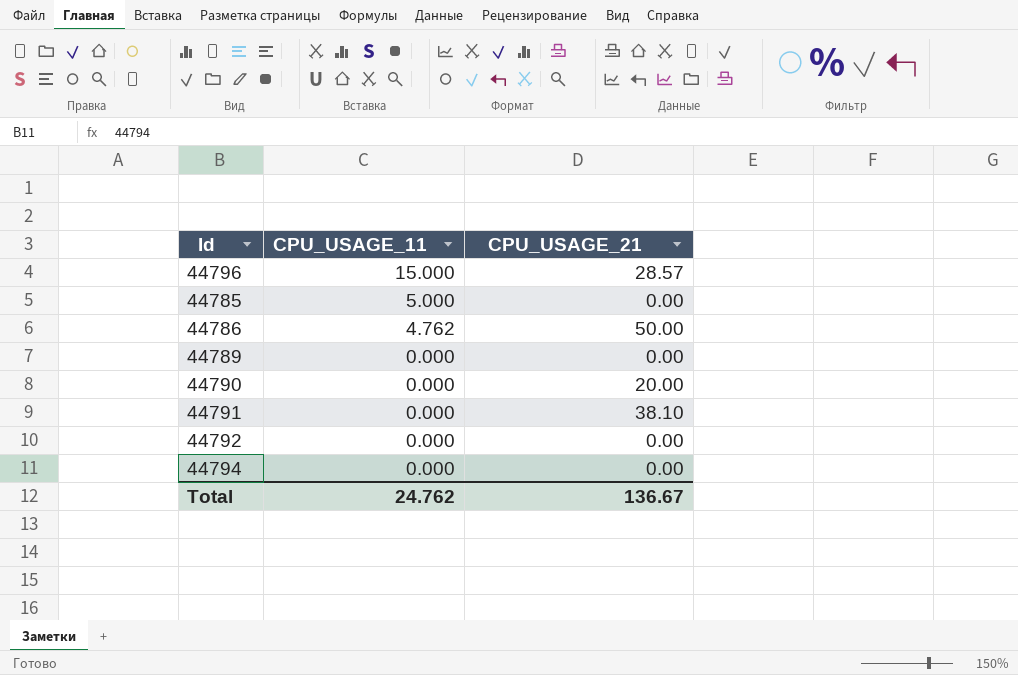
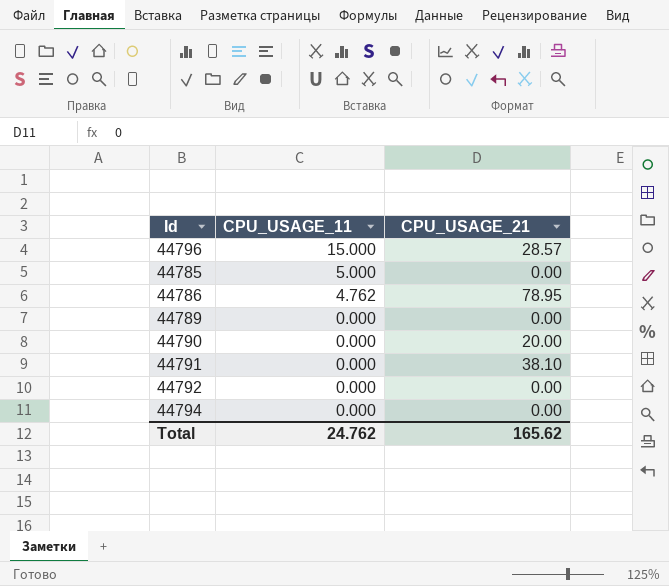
44786 | CPU_USAGE_21: 50.00 -> 78.95
Total | CPU_USAGE_21: 136.67 -> 165.62

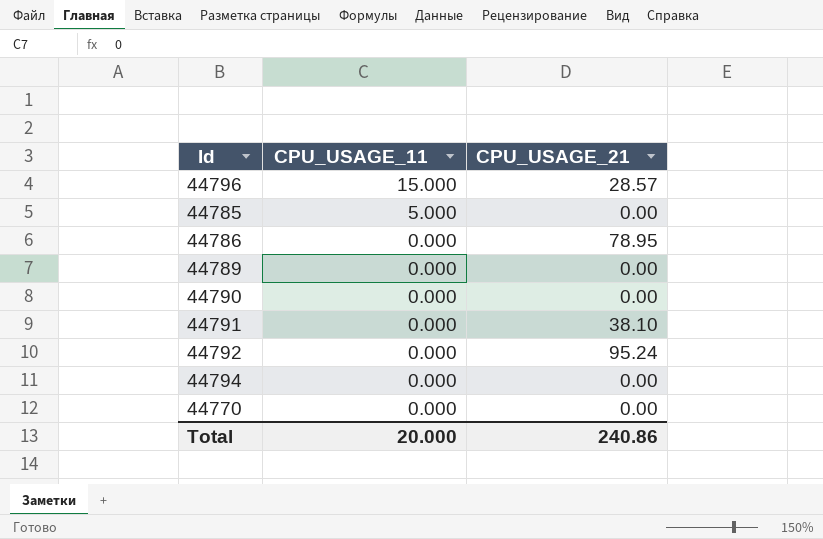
44786 | CPU_USAGE_11: 4.762 -> 0.000
44790 | CPU_USAGE_21: 20.00 -> 0.00
44792 | CPU_USAGE_21: 0.00 -> 95.24
row 44770: none -> 0.000 | 0.00
Total | CPU_USAGE_11: 24.762 -> 20.000
Total | CPU_USAGE_21: 165.62 -> 240.86

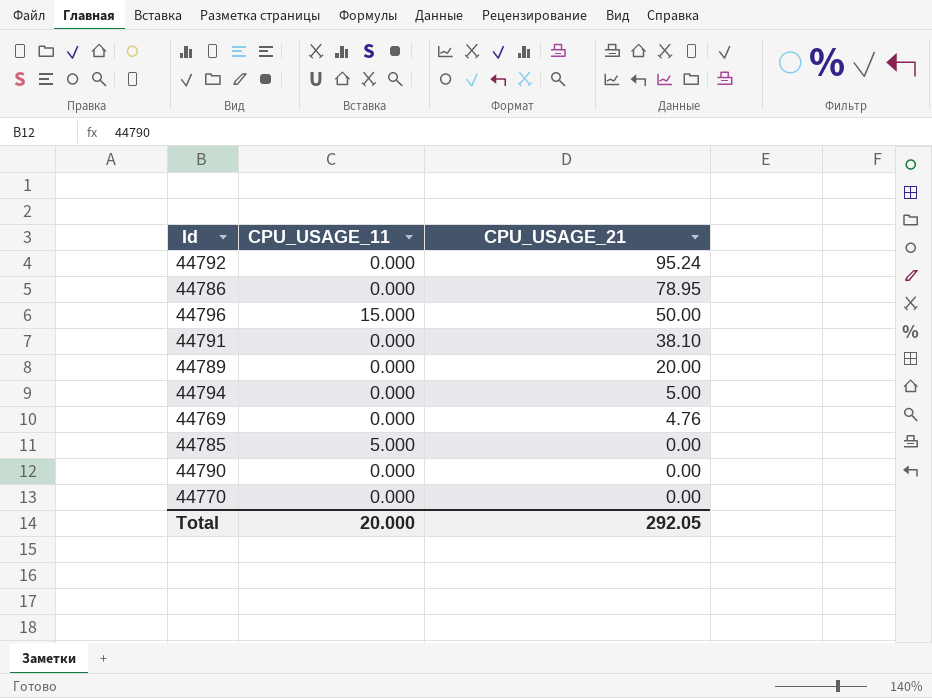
row order: CPU_USAGE_11 descending -> CPU_USAGE_21 descending
44796 | CPU_USAGE_21: 28.57 -> 50.00
44789 | CPU_USAGE_21: 0.00 -> 20.00
44794 | CPU_USAGE_21: 0.00 -> 5.00
row 44769: none -> 0.000 | 4.76
Total | CPU_USAGE_21: 240.86 -> 292.05

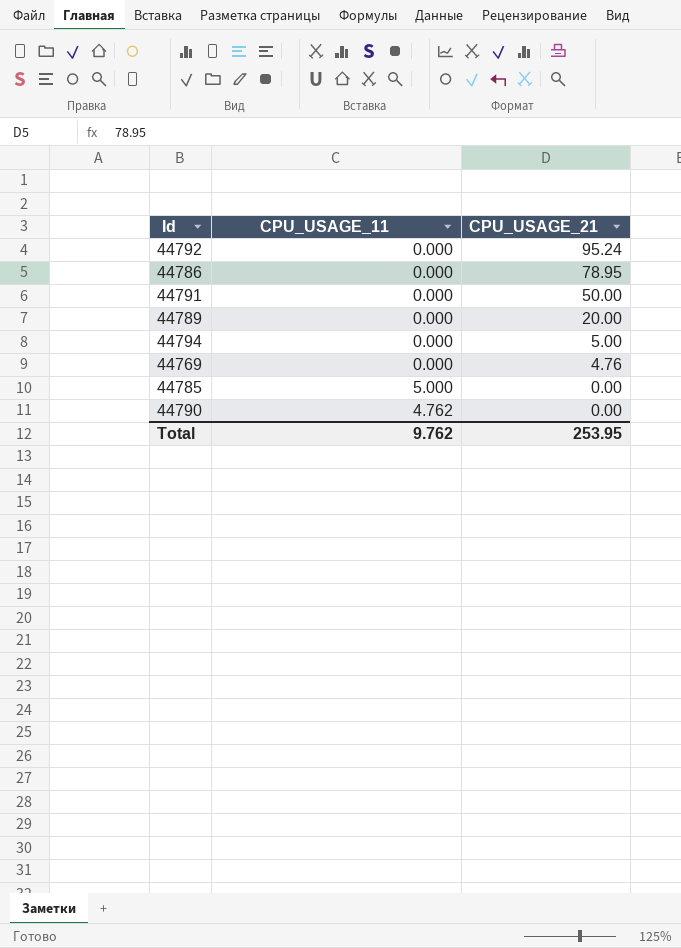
row 44796: 15.000 | 50.00 -> none
row 44770: 0.000 | 0.00 -> none
44791 | CPU_USAGE_21: 38.10 -> 50.00
44790 | CPU_USAGE_11: 0.000 -> 4.762
Total | CPU_USAGE_11: 20.000 -> 9.762
Total | CPU_USAGE_21: 292.05 -> 253.95

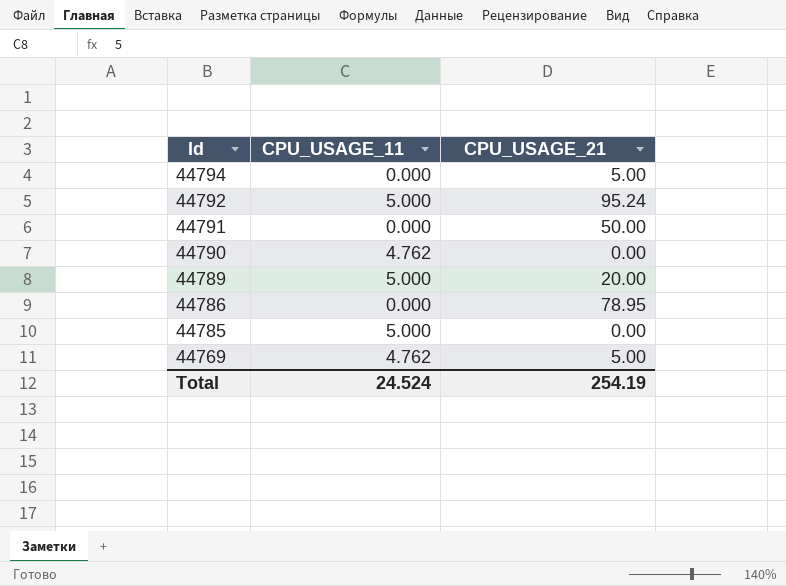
row order: CPU_USAGE_21 descending -> Id descending
44792 | CPU_USAGE_11: 0.000 -> 5.000
44789 | CPU_USAGE_11: 0.000 -> 5.000
44769 | CPU_USAGE_11: 0.000 -> 4.762
44769 | CPU_USAGE_21: 4.76 -> 5.00
Total | CPU_USAGE_11: 9.762 -> 24.524
Total | CPU_USAGE_21: 253.95 -> 254.19

